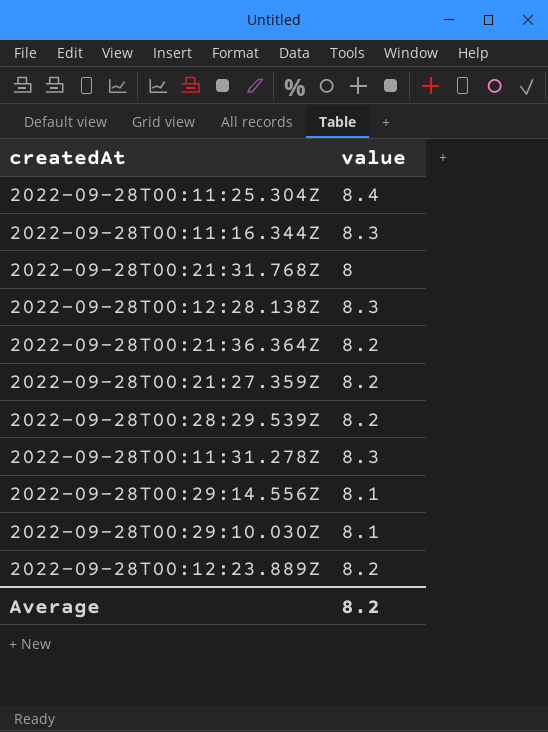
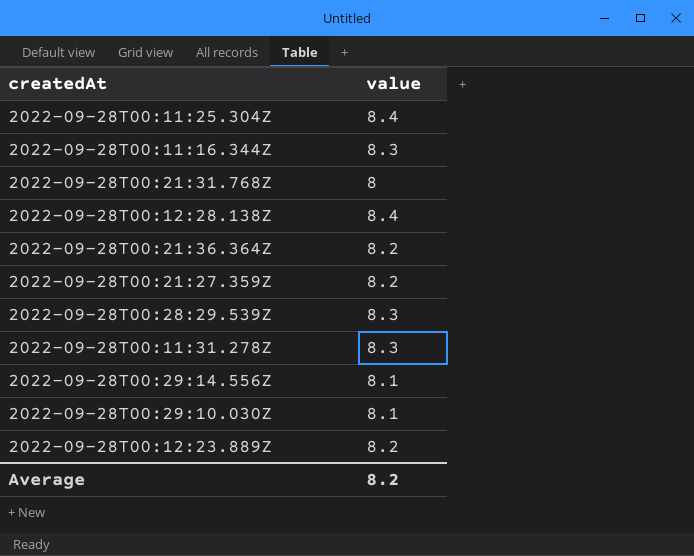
2022-09-28T00:12:28.138Z | value: 8.3 -> 8.4
2022-09-28T00:28:29.539Z | value: 8.2 -> 8.3

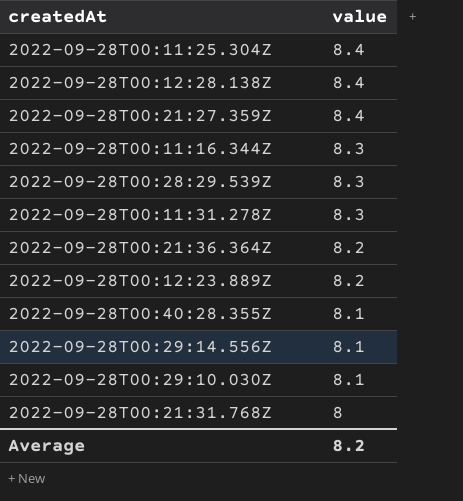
row order: none -> value descending
2022-09-28T00:21:27.359Z | value: 8.2 -> 8.4
row 2022-09-28T00:40:28.355Z: none -> 8.1

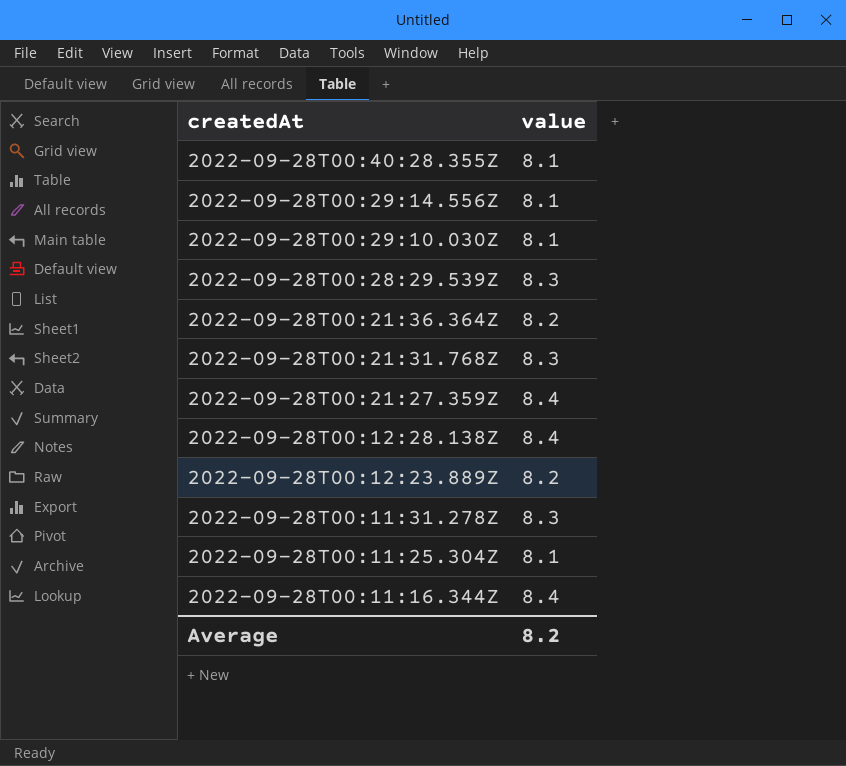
row order: value descending -> createdAt descending
2022-09-28T00:21:31.768Z | value: 8 -> 8.3
2022-09-28T00:11:25.304Z | value: 8.4 -> 8.1
2022-09-28T00:11:16.344Z | value: 8.3 -> 8.4

